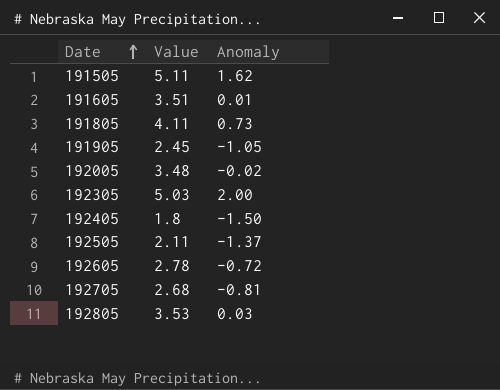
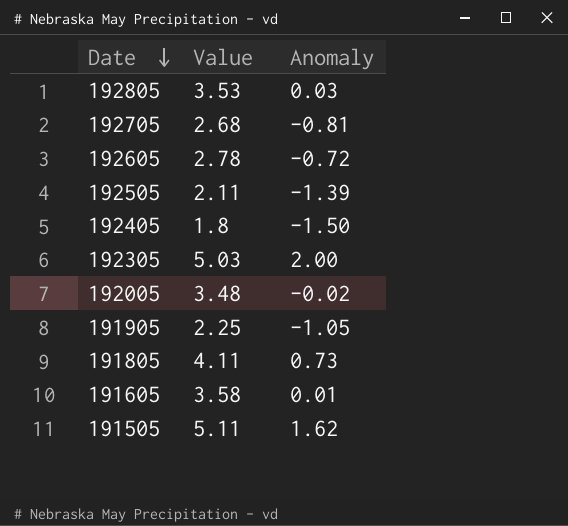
row order: Date ascending -> Date descending
192505 | Anomaly: -1.37 -> -1.39
191905 | Value: 2.45 -> 2.25
191605 | Value: 3.51 -> 3.58

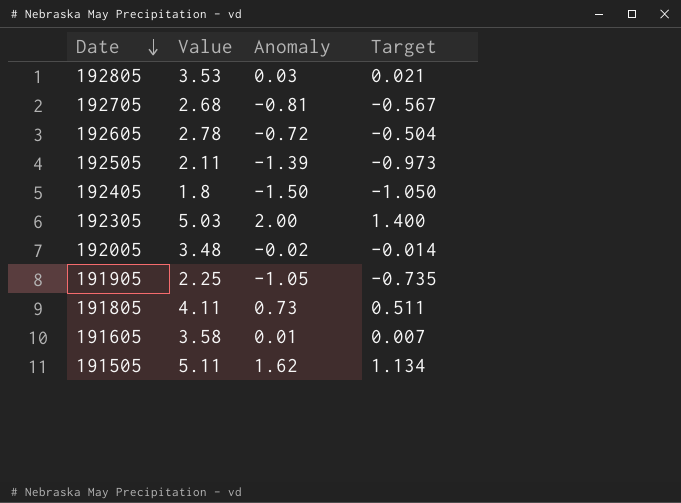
column Target | formula: none -> [Anomaly] * 0.7

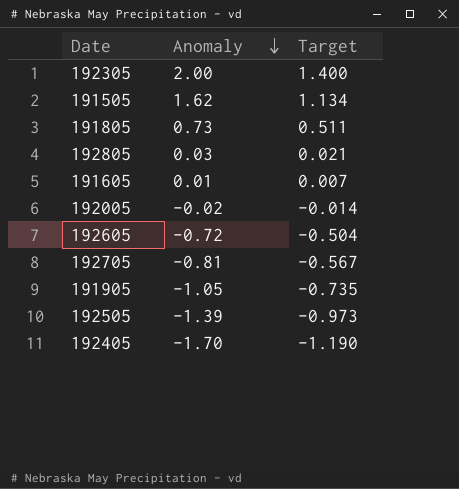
row order: Date descending -> Anomaly descending
column Value | position: 2 -> none
192405 | Anomaly: -1.50 -> -1.70
192405 | Target: -1.050 -> -1.190

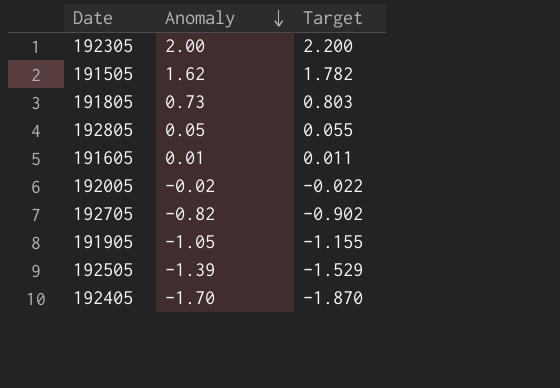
column Target | formula: [Anomaly] * 0.7 -> [Anomaly] * 1.1
row 192605: -0.72 | -0.504 -> none
192805 | Anomaly: 0.03 -> 0.05
192705 | Anomaly: -0.81 -> -0.82

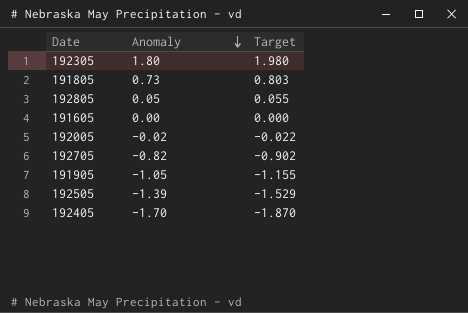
row 191505: 1.62 | 1.782 -> none
192305 | Anomaly: 2.00 -> 1.80
192305 | Target: 2.200 -> 1.980
191605 | Anomaly: 0.01 -> 0.00
191605 | Target: 0.011 -> 0.000

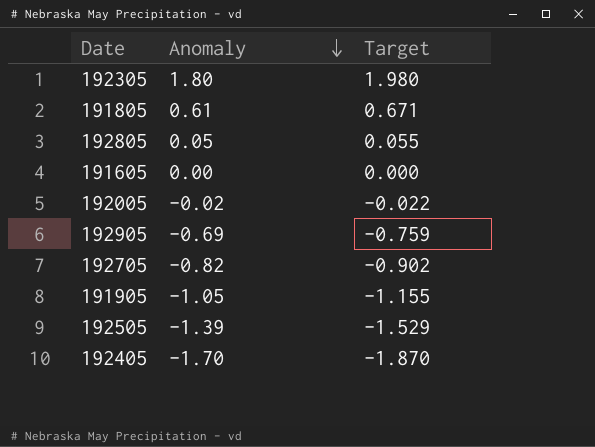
191805 | Anomaly: 0.73 -> 0.61
191805 | Target: 0.803 -> 0.671
row 192905: none -> -0.69 | -0.759

